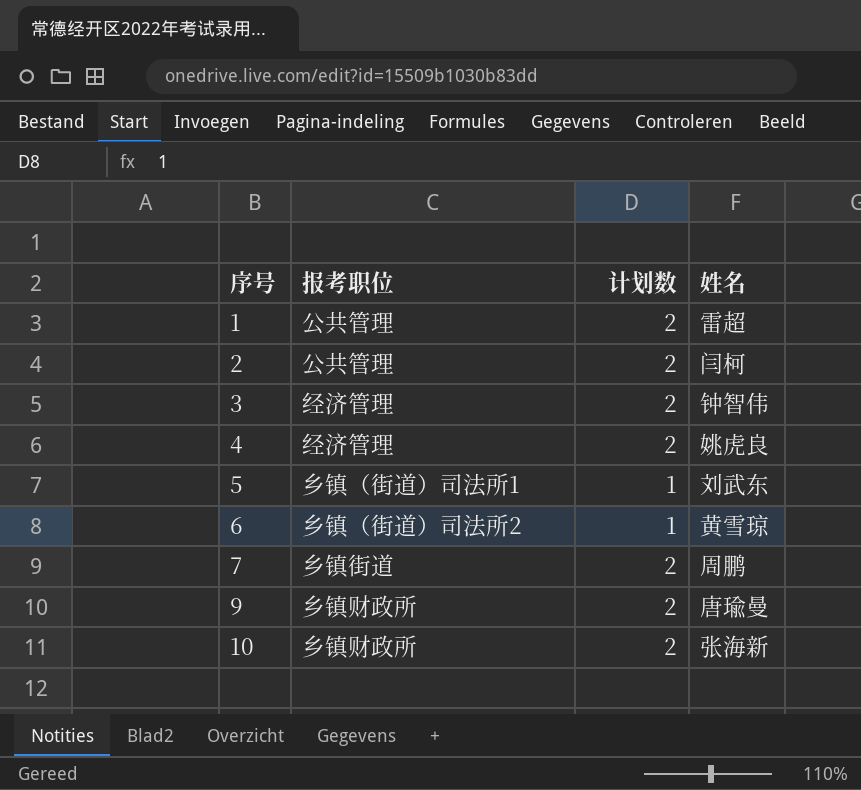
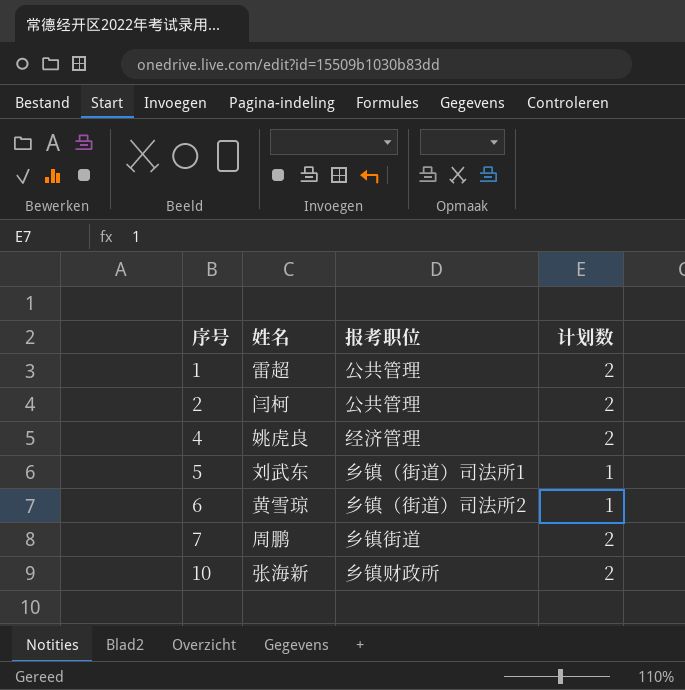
column 姓名 | position: 4 -> 2
row 3: 经济管理 | 2 | 钟智伟 -> none
row 9: 乡镇财政所 | 2 | 唐瑜曼 -> none

